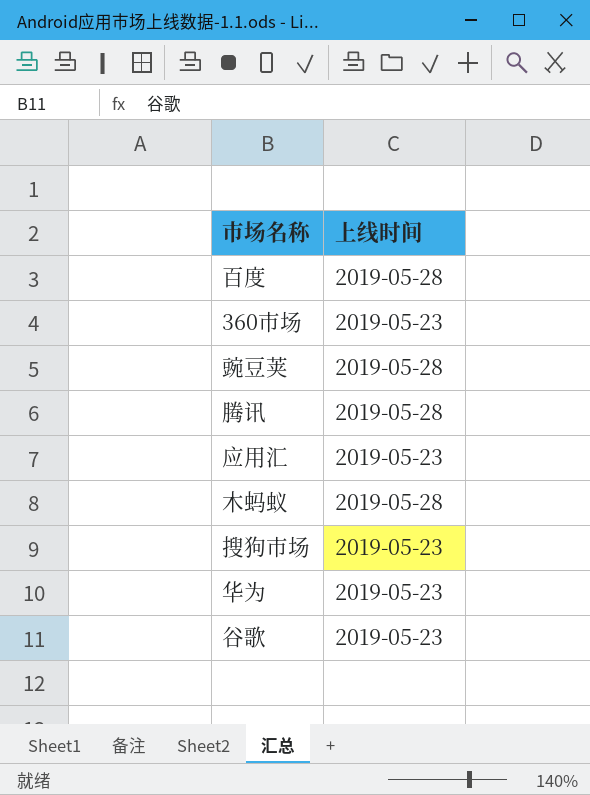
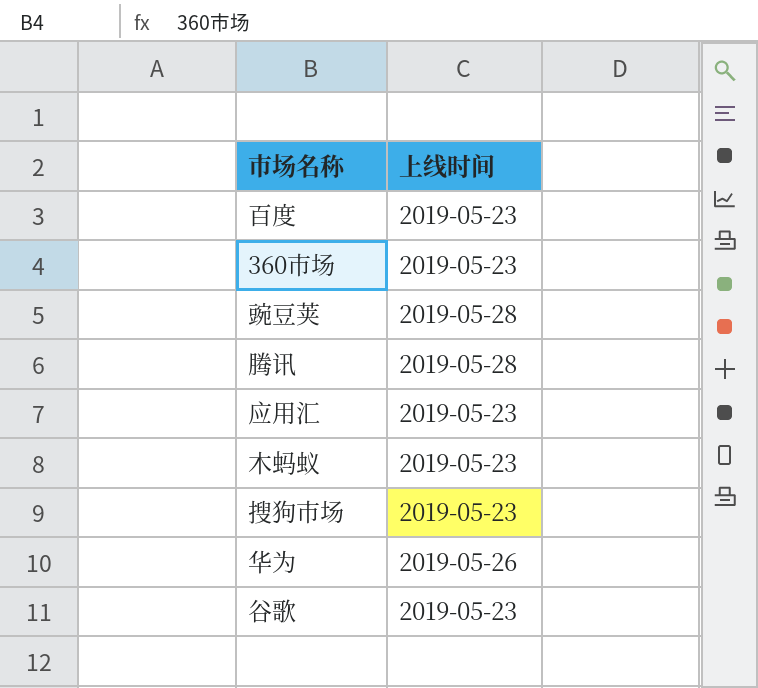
百度 | 上线时间: 2019-05-28 -> 2019-05-23
木蚂蚁 | 上线时间: 2019-05-28 -> 2019-05-23
华为 | 上线时间: 2019-05-23 -> 2019-05-26

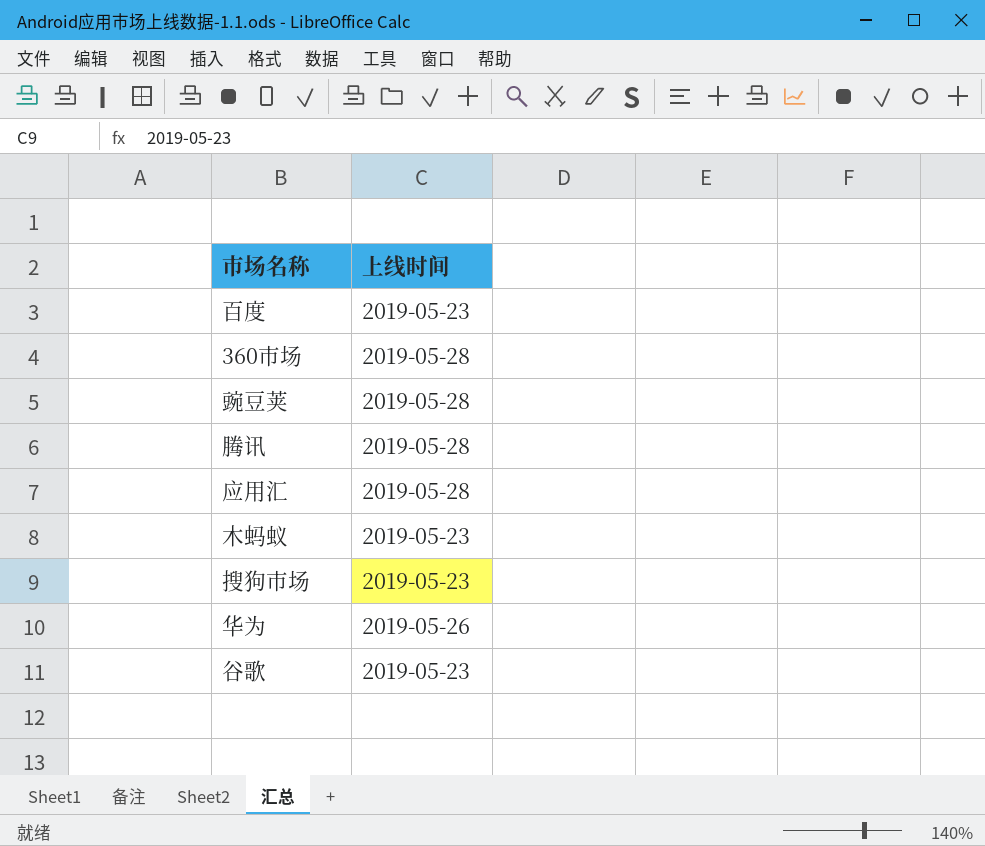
360市场 | 上线时间: 2019-05-23 -> 2019-05-28
应用汇 | 上线时间: 2019-05-23 -> 2019-05-28

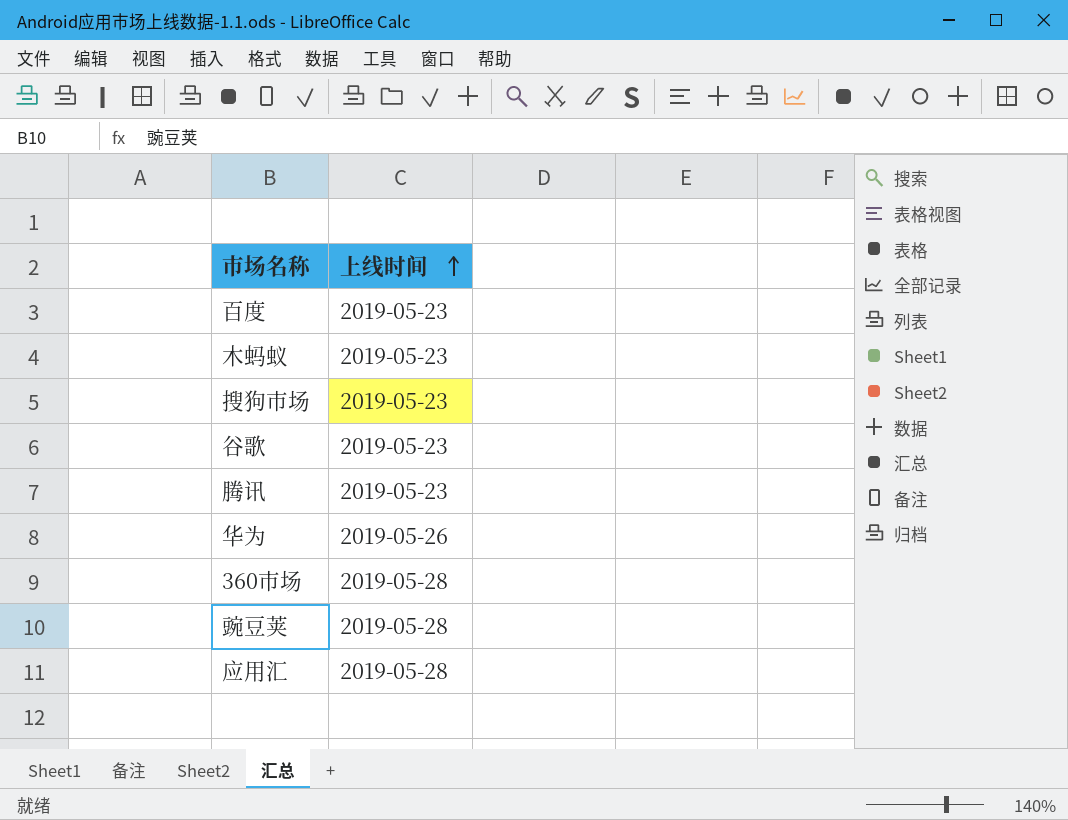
row order: none -> 上线时间 ascending
腾讯 | 上线时间: 2019-05-28 -> 2019-05-23

